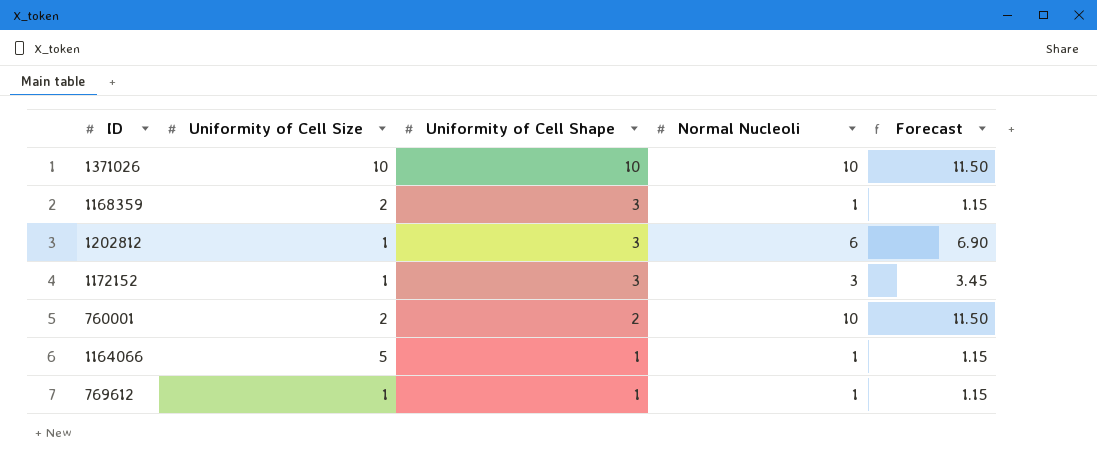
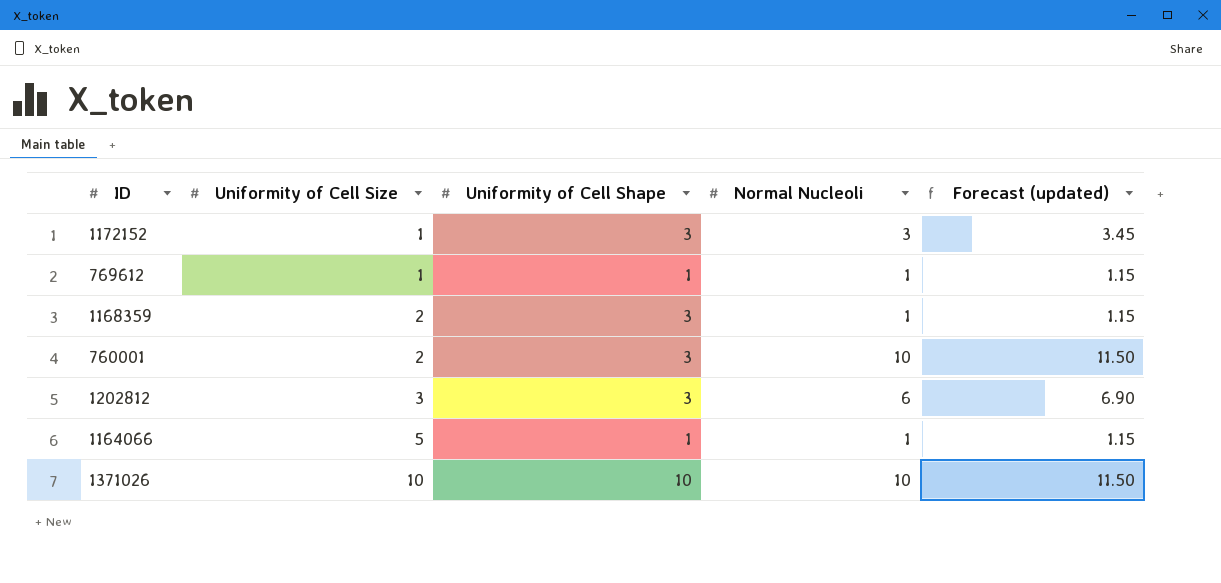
row order: Uniformity of Cell Shape descending -> Uniformity of Cell Size ascending
column name: Forecast -> Forecast (updated)
760001 | Uniformity of Cell Shape: 2 -> 3
1202812 | Uniformity of Cell Size: 1 -> 3

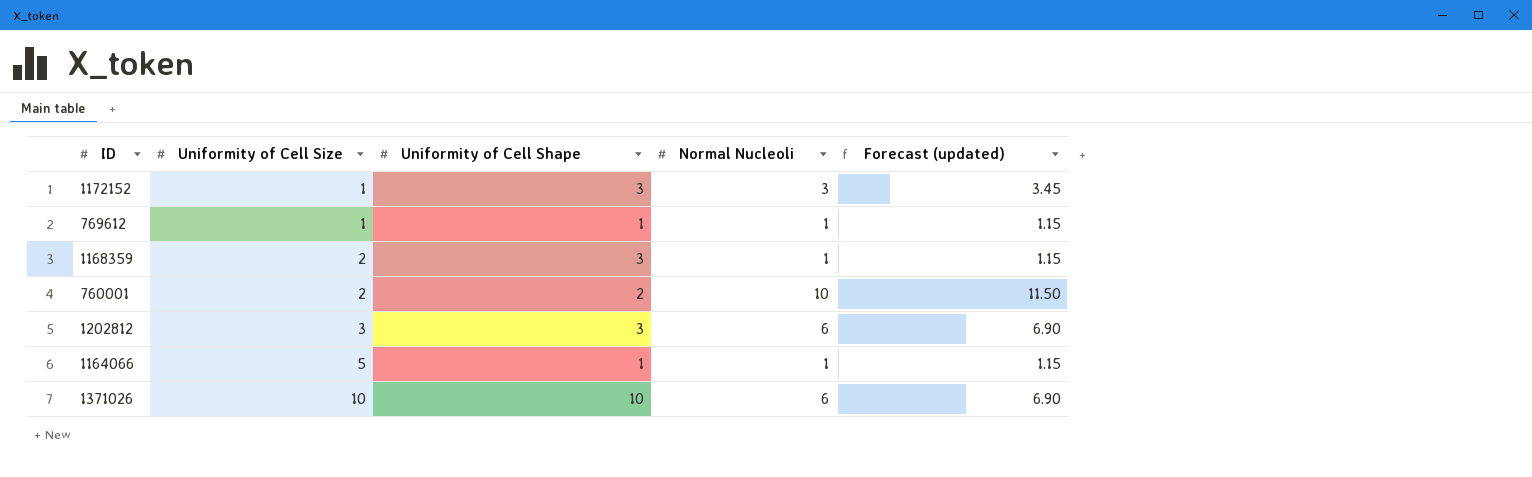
760001 | Uniformity of Cell Shape: 3 -> 2
1371026 | Normal Nucleoli: 10 -> 6
1371026 | Forecast (updated): 11.50 -> 6.90

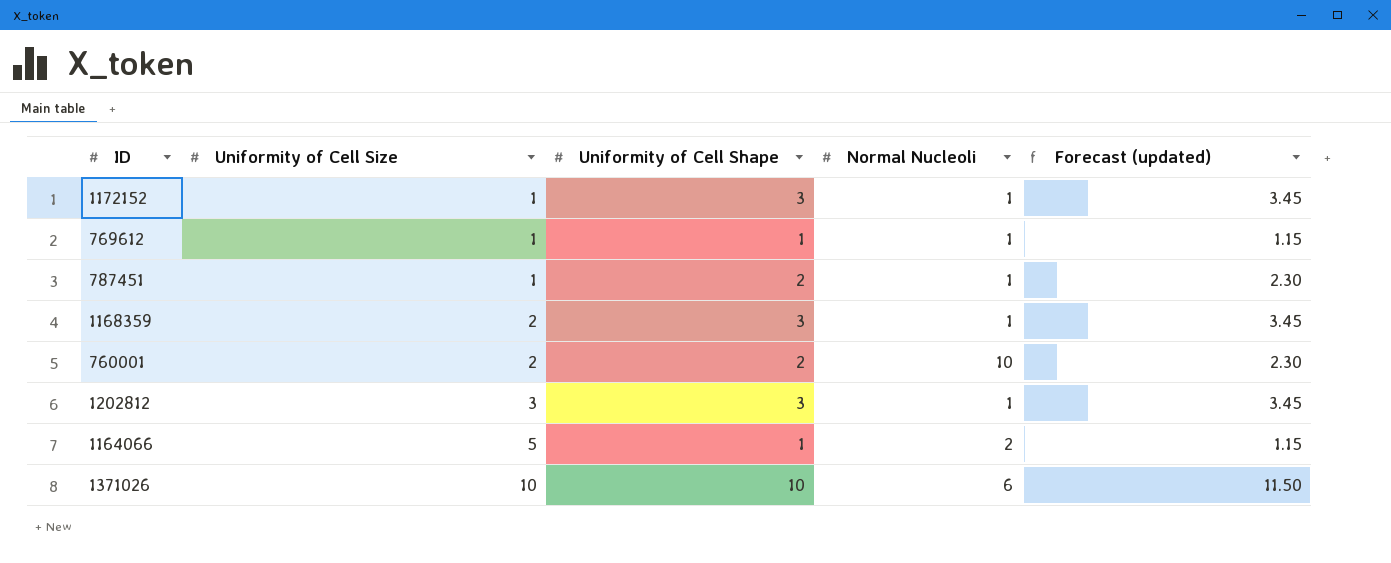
column Forecast (updated) | formula: [Normal Nucleoli] * 1.15 -> [Uniformity of Cell Shape] * 1.15
1172152 | Normal Nucleoli: 3 -> 1
row 787451: none -> 1 | 2 | 1 | 2.30
1202812 | Normal Nucleoli: 6 -> 1
1164066 | Normal Nucleoli: 1 -> 2

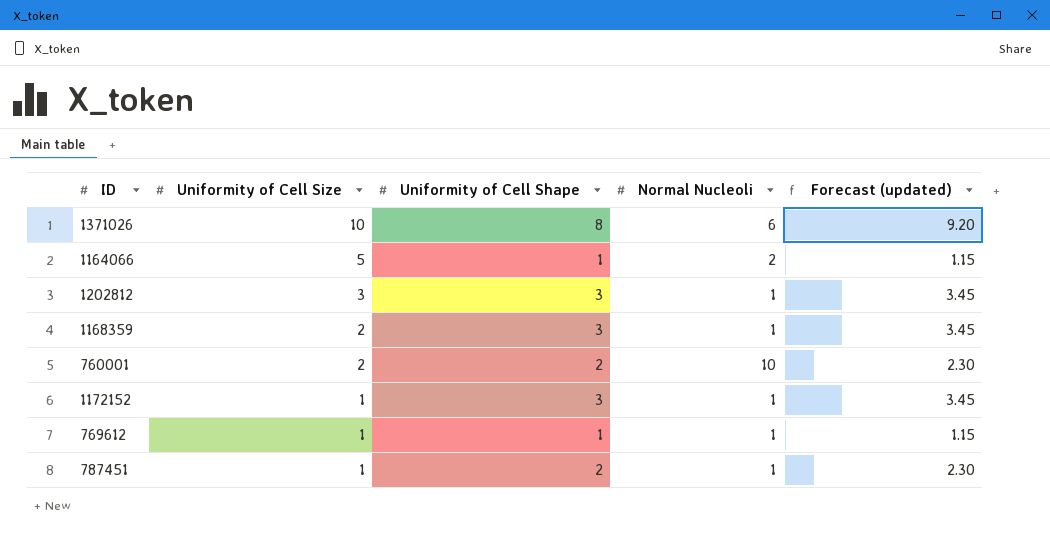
row order: Uniformity of Cell Size ascending -> Uniformity of Cell Size descending
1371026 | Uniformity of Cell Shape: 10 -> 8
1371026 | Forecast (updated): 11.50 -> 9.20

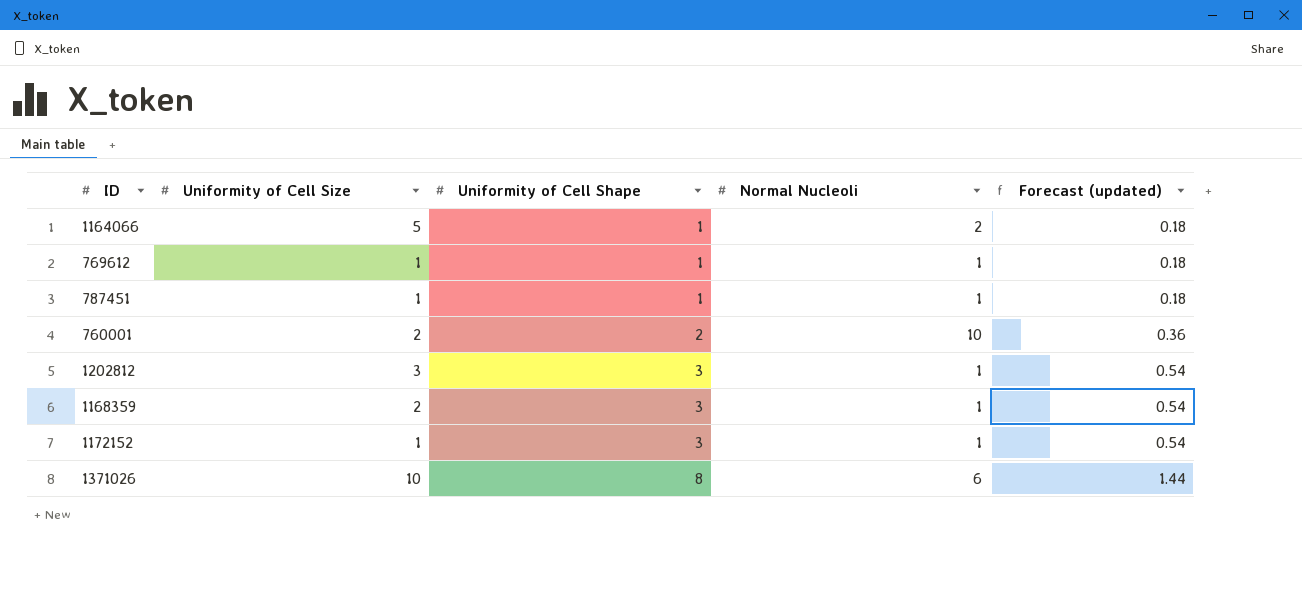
row order: Uniformity of Cell Size descending -> Uniformity of Cell Shape ascending
column Forecast (updated) | formula: [Uniformity of Cell Shape] * 1.15 -> [Uniformity of Cell Shape] * 0.18
787451 | Uniformity of Cell Shape: 2 -> 1

